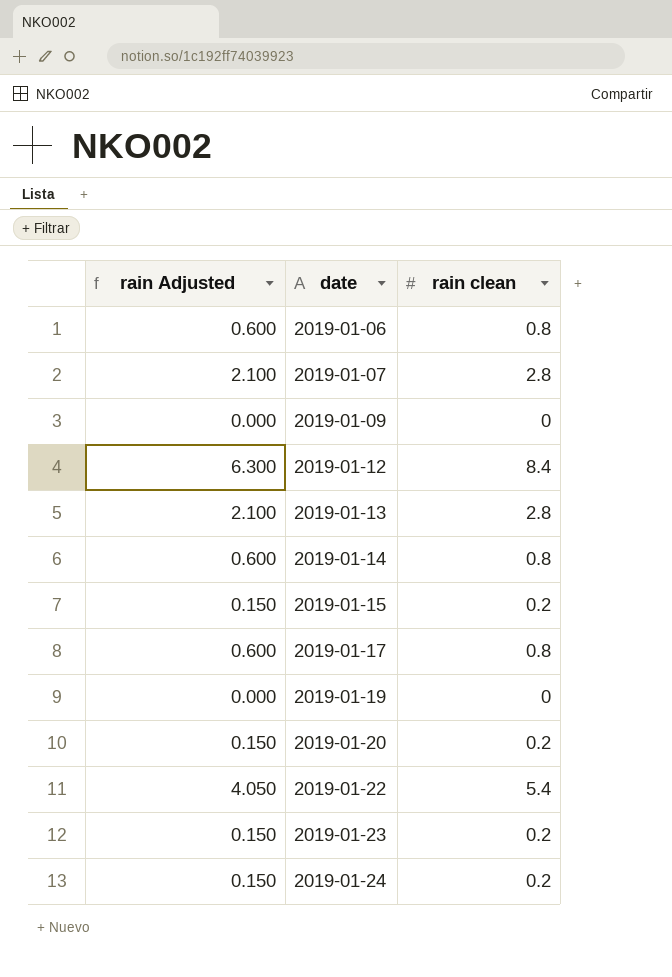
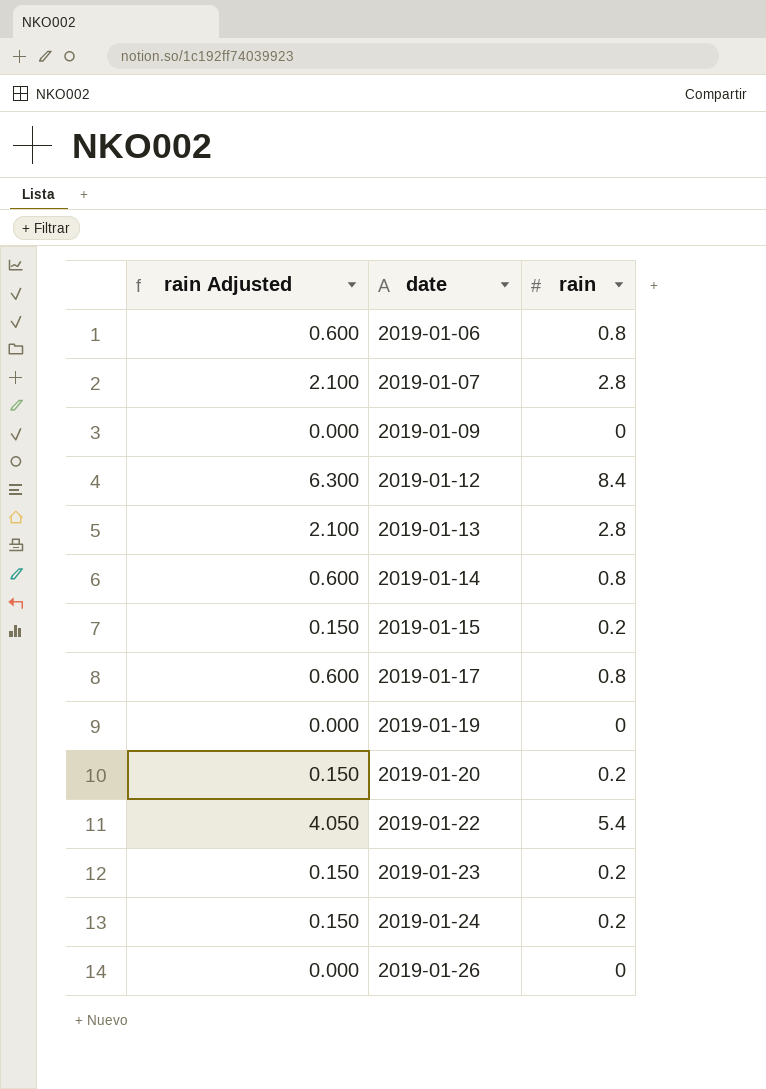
column name: rain clean -> rain
row 2019-01-26: none -> 0.000 | 0

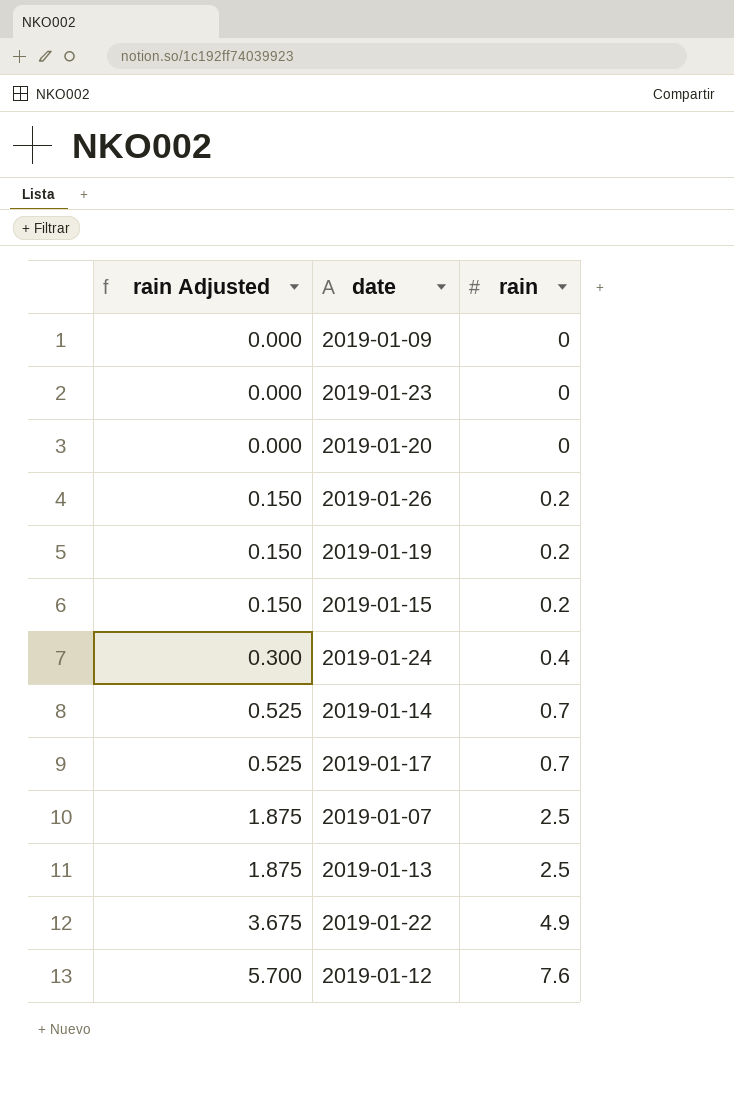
row order: date ascending -> rain Adjusted ascending
row 2019-01-06: 0.600 | 0.8 -> none
2019-01-23 | rain Adjusted: 0.150 -> 0.000
2019-01-23 | rain: 0.2 -> 0
2019-01-20 | rain Adjusted: 0.150 -> 0.000
2019-01-20 | rain: 0.2 -> 0
2019-01-26 | rain Adjusted: 0.000 -> 0.150
2019-01-26 | rain: 0 -> 0.2
2019-01-19 | rain Adjusted: 0.000 -> 0.150
2019-01-19 | rain: 0 -> 0.2
2019-01-24 | rain Adjusted: 0.150 -> 0.300
2019-01-24 | rain: 0.2 -> 0.4
2019-01-14 | rain Adjusted: 0.600 -> 0.525
2019-01-14 | rain: 0.8 -> 0.7
2019-01-17 | rain Adjusted: 0.600 -> 0.525
2019-01-17 | rain: 0.8 -> 0.7
2019-01-07 | rain Adjusted: 2.100 -> 1.875
2019-01-07 | rain: 2.8 -> 2.5
2019-01-13 | rain Adjusted: 2.100 -> 1.875
2019-01-13 | rain: 2.8 -> 2.5
2019-01-22 | rain Adjusted: 4.050 -> 3.675
2019-01-22 | rain: 5.4 -> 4.9
2019-01-12 | rain Adjusted: 6.300 -> 5.700
2019-01-12 | rain: 8.4 -> 7.6

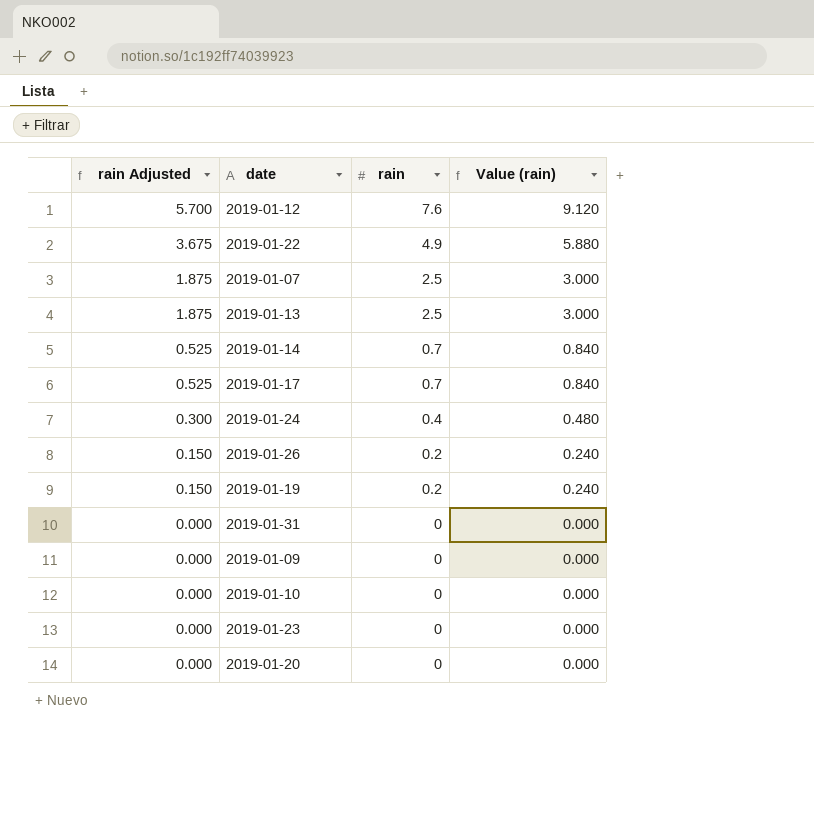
row order: rain Adjusted ascending -> rain Adjusted descending
column Value (rain) | formula: none -> [rain] * 1.2
row 2019-01-15: 0.150 | 0.2 -> none
row 2019-01-31: none -> 0.000 | 0 | 0.000
row 2019-01-10: none -> 0.000 | 0 | 0.000

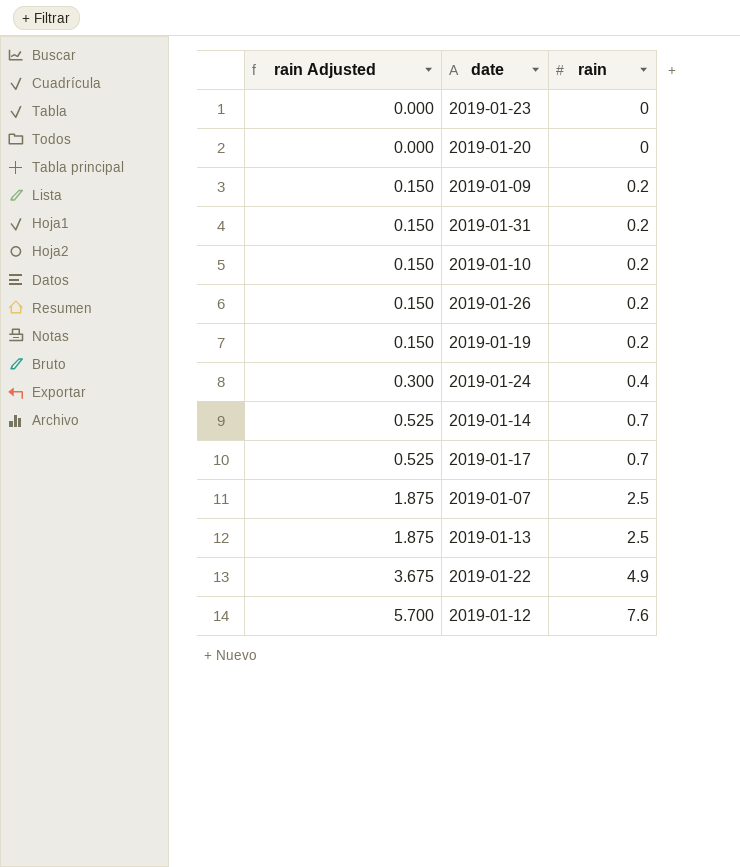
row order: rain Adjusted descending -> rain Adjusted ascending
column Value (rain) | formula: [rain] * 1.2 -> none
2019-01-09 | rain Adjusted: 0.000 -> 0.150
2019-01-09 | rain: 0 -> 0.2
2019-01-31 | rain Adjusted: 0.000 -> 0.150
2019-01-31 | rain: 0 -> 0.2
2019-01-10 | rain Adjusted: 0.000 -> 0.150
2019-01-10 | rain: 0 -> 0.2

